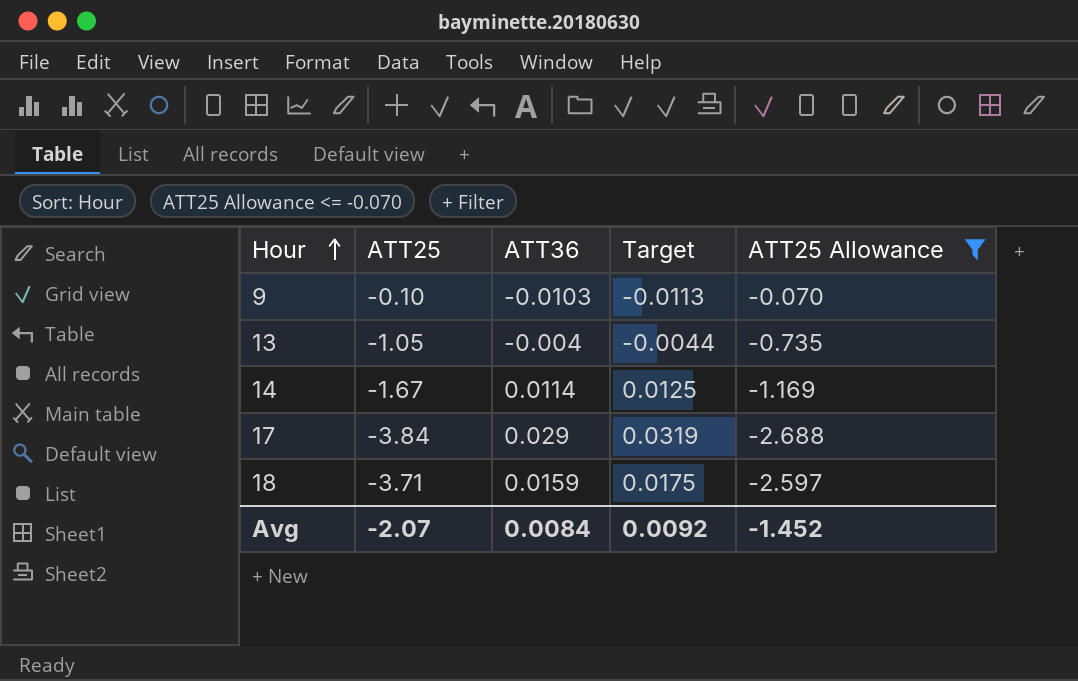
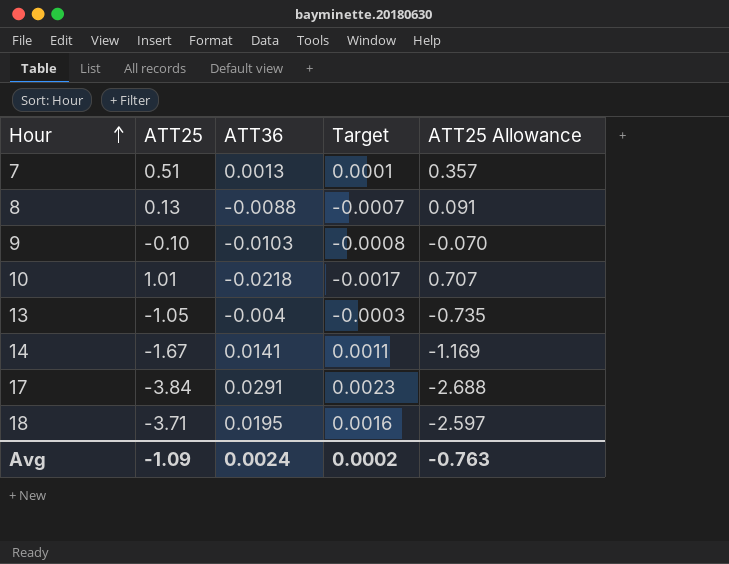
filter: ATT25 Allowance <= -0.070 -> none
column Target | formula: [ATT36] * 1.1 -> [ATT36] * 0.08
14 | ATT36: 0.0114 -> 0.0141
17 | ATT36: 0.029 -> 0.0291
18 | ATT36: 0.0159 -> 0.0195
Avg | ATT25: -2.07 -> -1.09
Avg | ATT36: 0.0084 -> 0.0024
Avg | Target: 0.0092 -> 0.0002
Avg | ATT25 Allowance: -1.452 -> -0.763

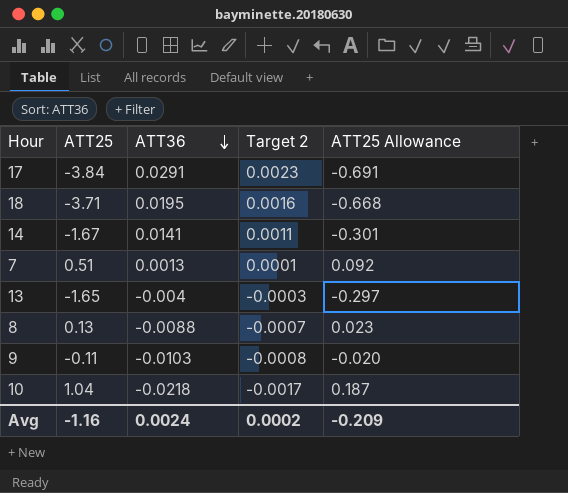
row order: Hour ascending -> ATT36 descending
column name: Target -> Target 2
column ATT25 Allowance | formula: [ATT25] * 0.7 -> [ATT25] * 0.18
13 | ATT25: -1.05 -> -1.65
9 | ATT25: -0.10 -> -0.11
10 | ATT25: 1.01 -> 1.04
Avg | ATT25: -1.09 -> -1.16
Avg | ATT25 Allowance: -0.763 -> -0.209

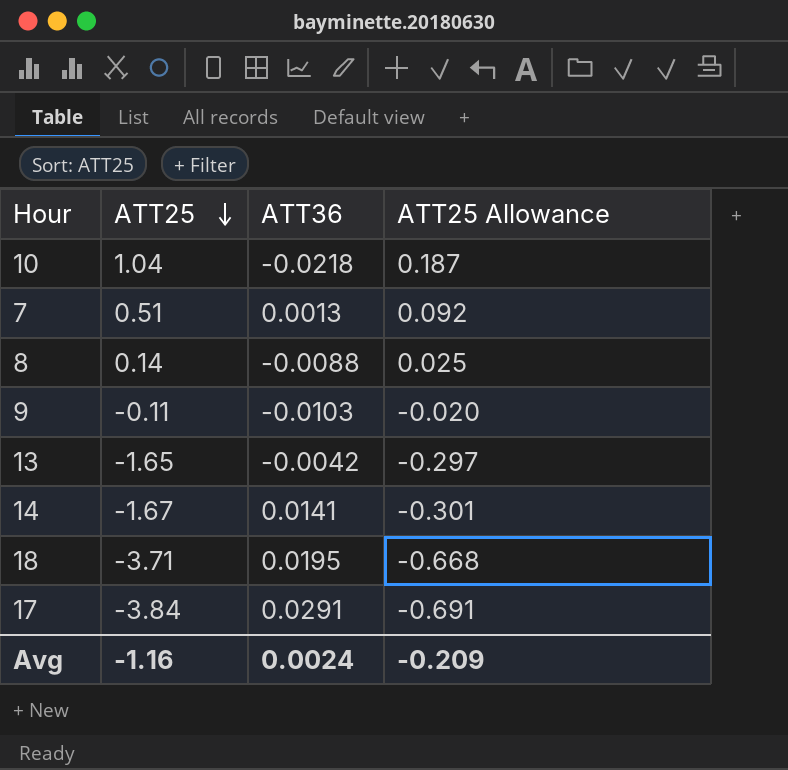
row order: ATT36 descending -> ATT25 descending
column Target 2 | formula: [ATT36] * 0.08 -> none
8 | ATT25: 0.13 -> 0.14
8 | ATT25 Allowance: 0.023 -> 0.025
13 | ATT36: -0.004 -> -0.0042

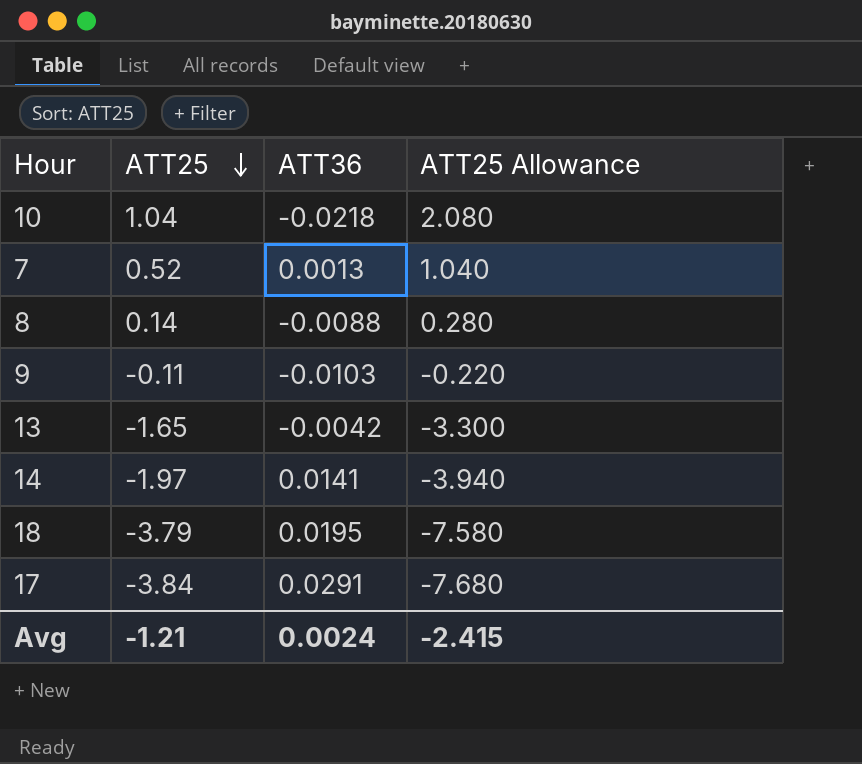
column ATT25 Allowance | formula: [ATT25] * 0.18 -> [ATT25] * 2
7 | ATT25: 0.51 -> 0.52
14 | ATT25: -1.67 -> -1.97
18 | ATT25: -3.71 -> -3.79
Avg | ATT25: -1.16 -> -1.21
Avg | ATT25 Allowance: -0.209 -> -2.415

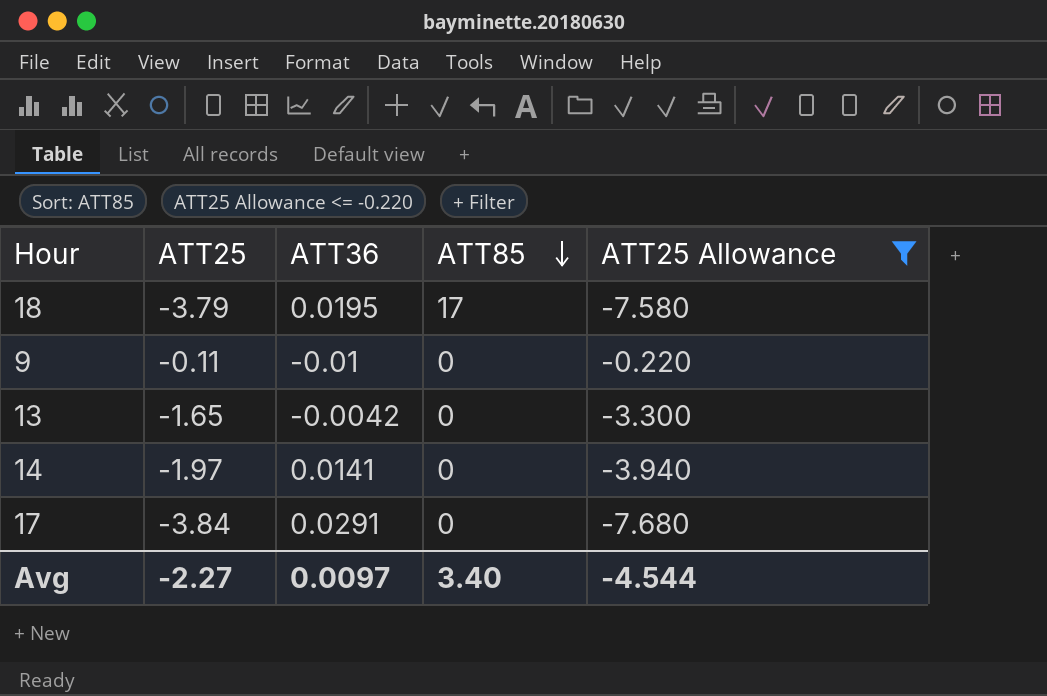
filter: none -> ATT25 Allowance <= -0.220
row order: ATT25 descending -> ATT85 descending
column ATT85 | position: none -> 4
9 | ATT36: -0.0103 -> -0.01
Avg | ATT25: -1.21 -> -2.27
Avg | ATT36: 0.0024 -> 0.0097
Avg | ATT25 Allowance: -2.415 -> -4.544

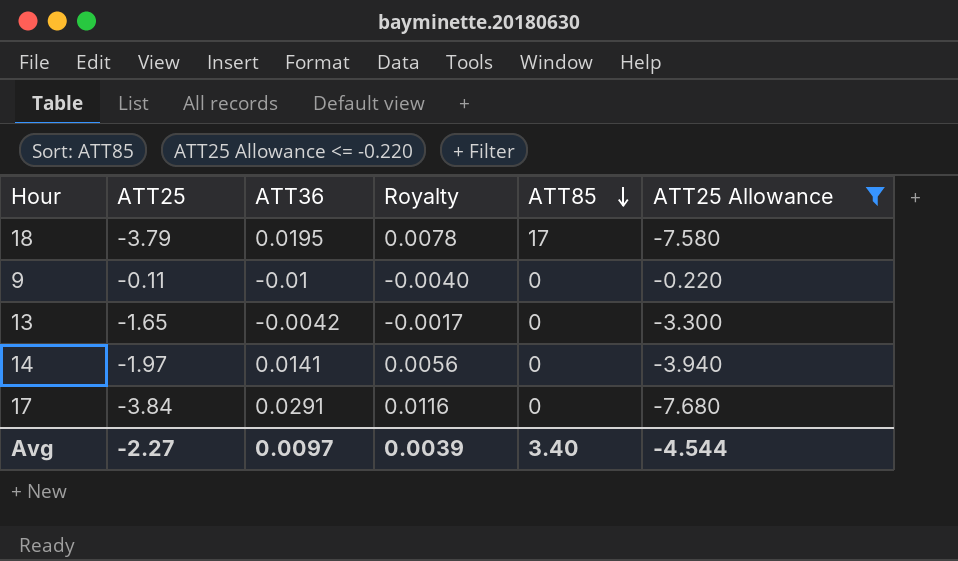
column Royalty | formula: none -> [ATT36] * 0.4

